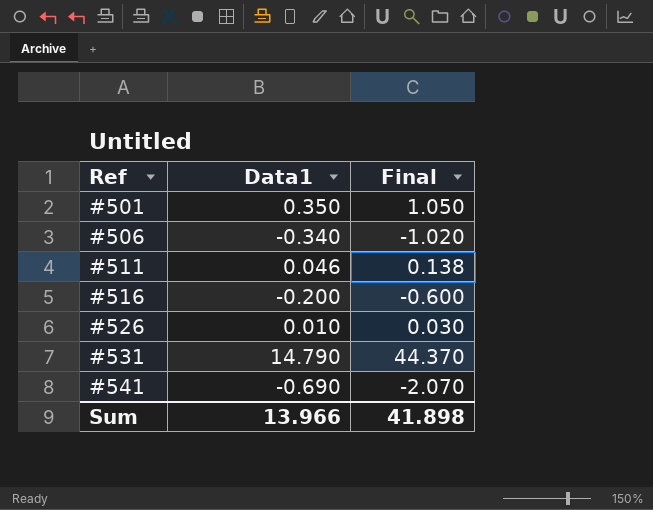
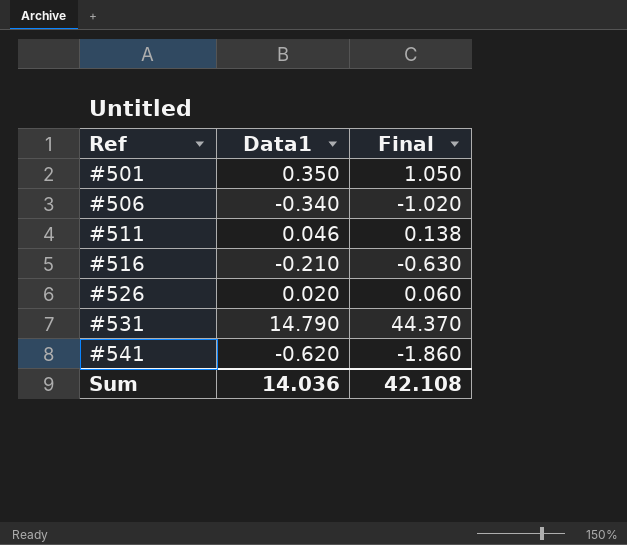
#516 | Data1: -0.200 -> -0.210
#516 | Final: -0.600 -> -0.630
#526 | Data1: 0.010 -> 0.020
#526 | Final: 0.030 -> 0.060
#541 | Data1: -0.690 -> -0.620
#541 | Final: -2.070 -> -1.860
Sum | Data1: 13.966 -> 14.036
Sum | Final: 41.898 -> 42.108

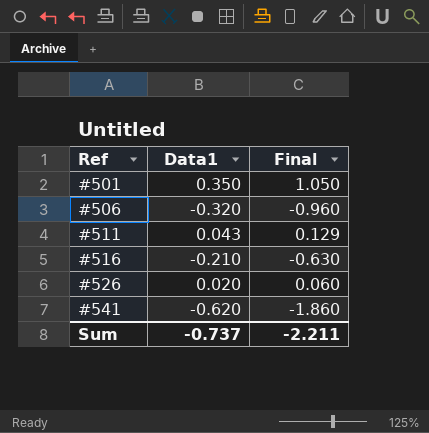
row #531: 14.790 | 44.370 -> none
#506 | Data1: -0.340 -> -0.320
#506 | Final: -1.020 -> -0.960
#511 | Data1: 0.046 -> 0.043
#511 | Final: 0.138 -> 0.129
Sum | Data1: 14.036 -> -0.737
Sum | Final: 42.108 -> -2.211

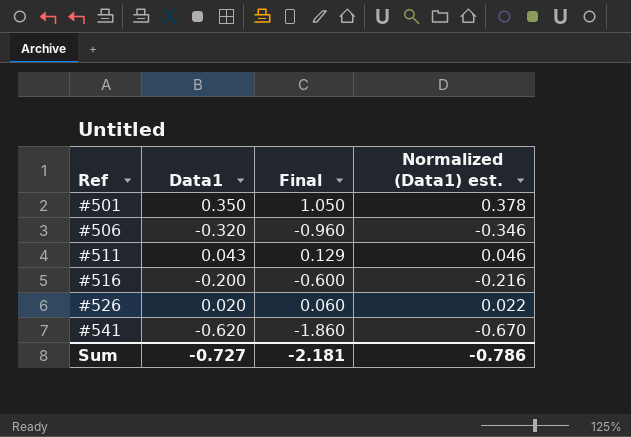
column Normalized (Data1) est. | formula: none -> [Data1] * 1.08
#516 | Data1: -0.210 -> -0.200
#516 | Final: -0.630 -> -0.600
Sum | Data1: -0.737 -> -0.727
Sum | Final: -2.211 -> -2.181

